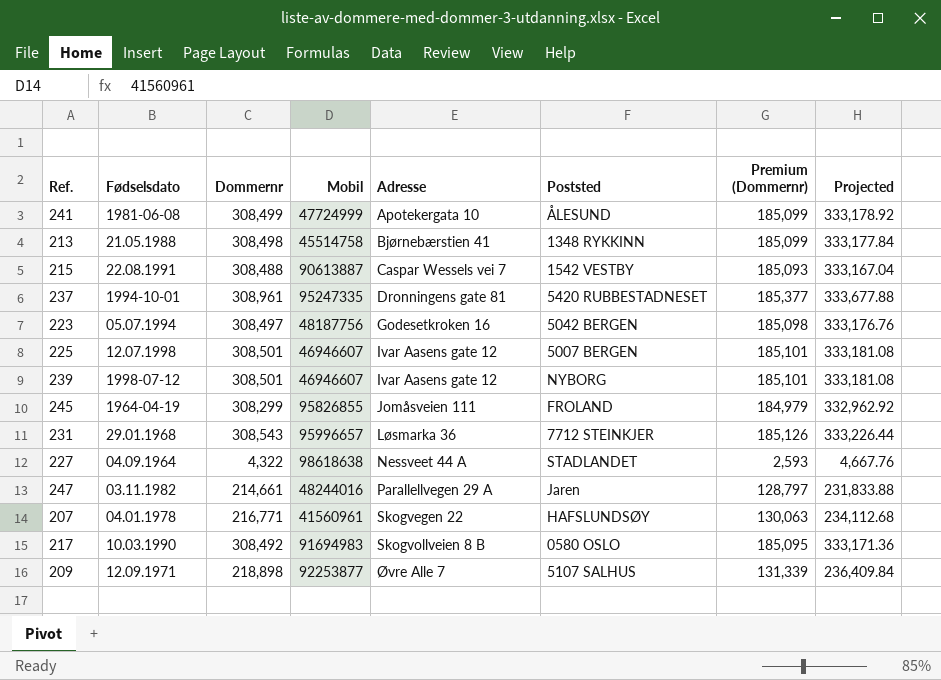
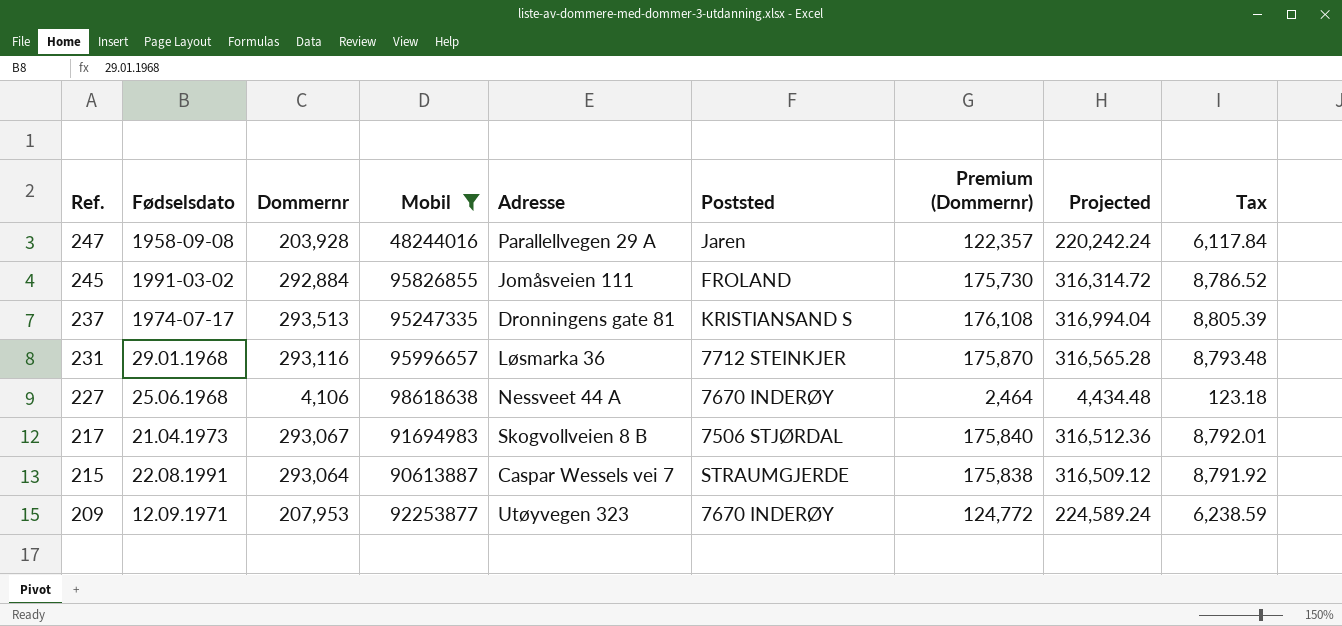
filter: none -> Mobil >= 48244016
row order: Adresse ascending -> Ref. descending
column Tax | formula: none -> [Dommernr] * 0.03
247 | Fødselsdato: 03.11.1982 -> 1958-09-08
247 | Dommernr: 214,661 -> 203,928
247 | Premium (Dommernr): 128,797 -> 122,357
247 | Projected: 231,833.88 -> 220,242.24
245 | Fødselsdato: 1964-04-19 -> 1991-03-02
245 | Dommernr: 308,299 -> 292,884
245 | Premium (Dommernr): 184,979 -> 175,730
245 | Projected: 332,962.92 -> 316,314.72
237 | Fødselsdato: 1994-10-01 -> 1974-07-17
237 | Dommernr: 308,961 -> 293,513
237 | Poststed: 5420 RUBBESTADNESET -> KRISTIANSAND S
237 | Premium (Dommernr): 185,377 -> 176,108
237 | Projected: 333,677.88 -> 316,994.04
231 | Dommernr: 308,543 -> 293,116
231 | Premium (Dommernr): 185,126 -> 175,870
231 | Projected: 333,226.44 -> 316,565.28
227 | Fødselsdato: 04.09.1964 -> 25.06.1968
227 | Dommernr: 4,322 -> 4,106
227 | Poststed: STADLANDET -> 7670 INDERØY
227 | Premium (Dommernr): 2,593 -> 2,464
227 | Projected: 4,667.76 -> 4,434.48
217 | Fødselsdato: 10.03.1990 -> 21.04.1973
217 | Dommernr: 308,492 -> 293,067
217 | Poststed: 0580 OSLO -> 7506 STJØRDAL
217 | Premium (Dommernr): 185,095 -> 175,840
217 | Projected: 333,171.36 -> 316,512.36
215 | Dommernr: 308,488 -> 293,064
215 | Poststed: 1542 VESTBY -> STRAUMGJERDE
215 | Premium (Dommernr): 185,093 -> 175,838
215 | Projected: 333,167.04 -> 316,509.12
209 | Dommernr: 218,898 -> 207,953
209 | Adresse: Øvre Alle 7 -> Utøyvegen 323
209 | Poststed: 5107 SALHUS -> 7670 INDERØY
209 | Premium (Dommernr): 131,339 -> 124,772
209 | Projected: 236,409.84 -> 224,589.24

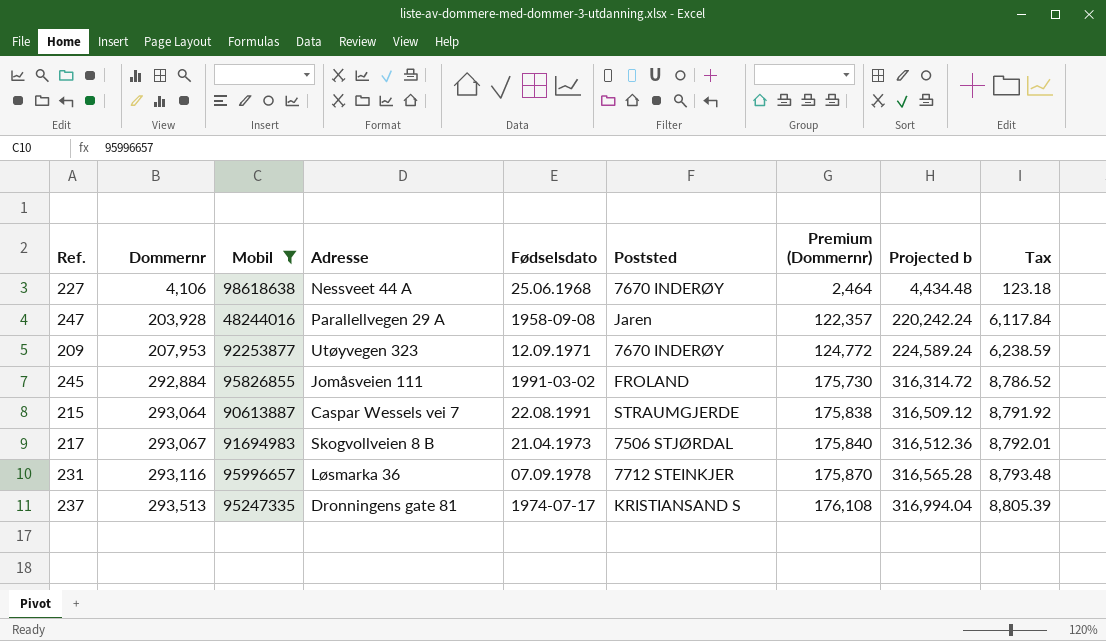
row order: Ref. descending -> Dommernr ascending
column Fødselsdato | position: 2 -> 5
column name: Projected -> Projected b
231 | Fødselsdato: 29.01.1968 -> 07.09.1978

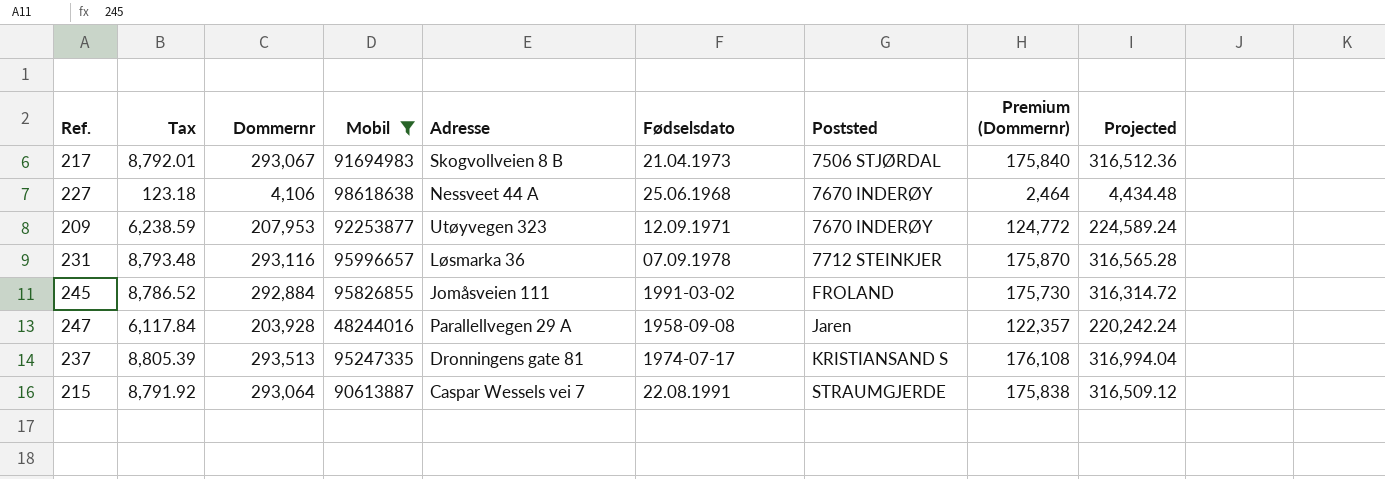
row order: Dommernr ascending -> Poststed ascending
column Tax | position: 9 -> 2
column name: Projected b -> Projected

